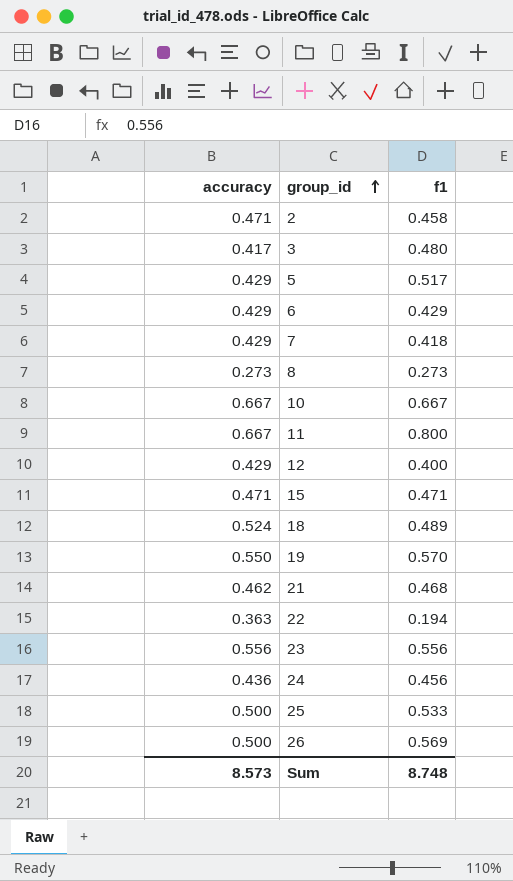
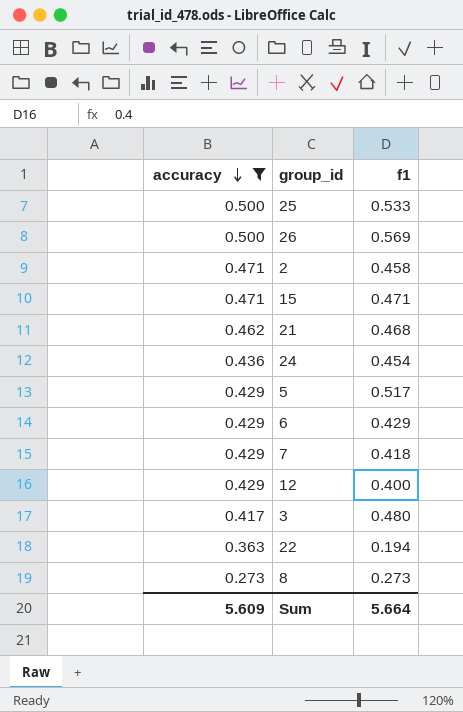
filter: none -> accuracy <= 0.500
row order: group_id ascending -> accuracy descending
24 | f1: 0.456 -> 0.454
Sum | accuracy: 8.573 -> 5.609
Sum | f1: 8.748 -> 5.664

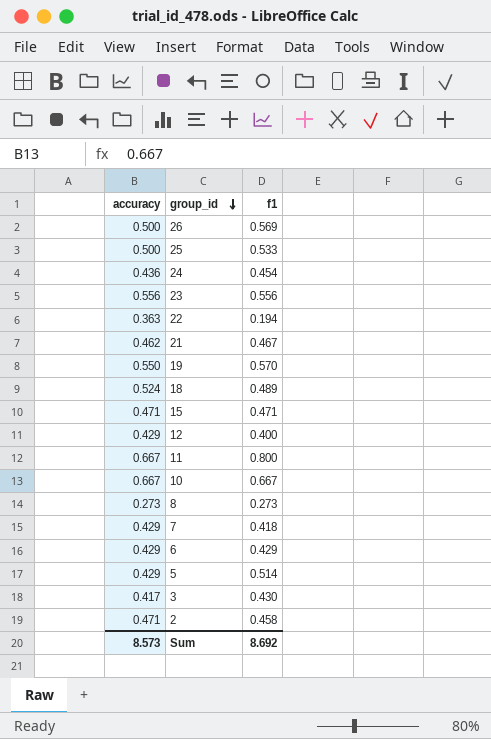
filter: accuracy <= 0.500 -> none
row order: accuracy descending -> group_id descending
21 | f1: 0.468 -> 0.467
5 | f1: 0.517 -> 0.514
3 | f1: 0.480 -> 0.430
Sum | accuracy: 5.609 -> 8.573
Sum | f1: 5.664 -> 8.692

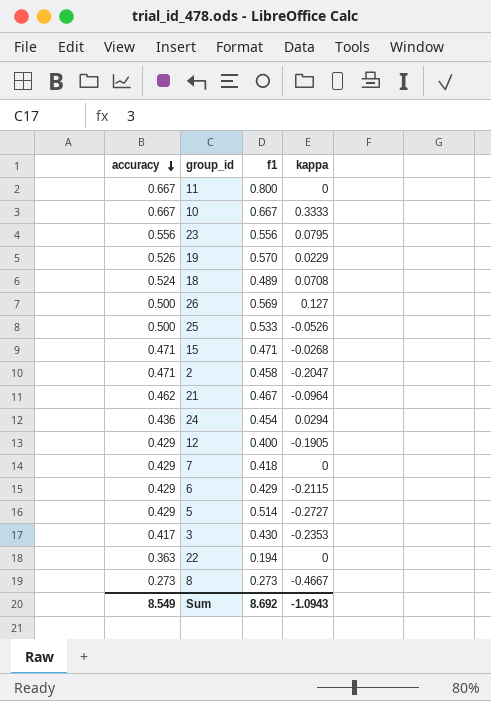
row order: group_id descending -> accuracy descending
column kappa | position: none -> 4
19 | accuracy: 0.550 -> 0.526
Sum | accuracy: 8.573 -> 8.549

